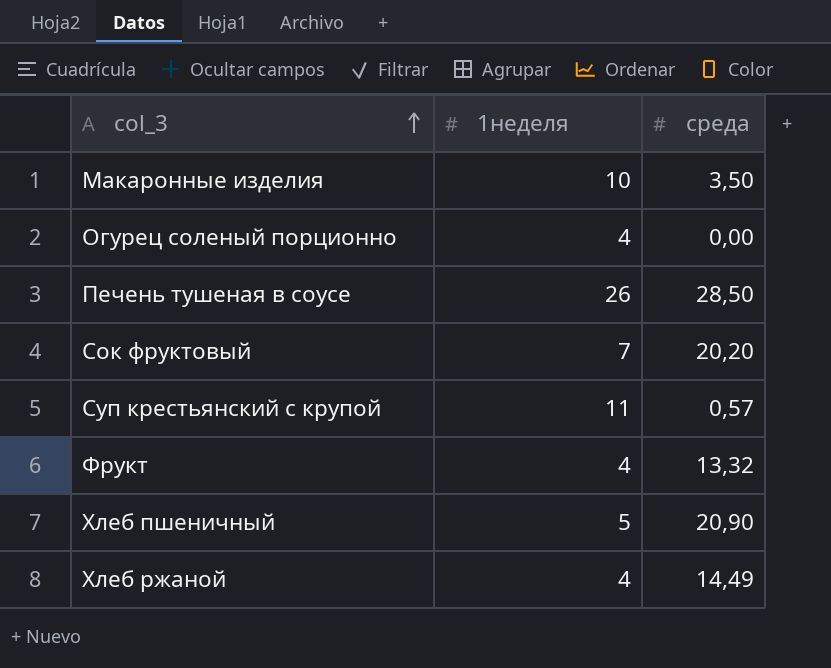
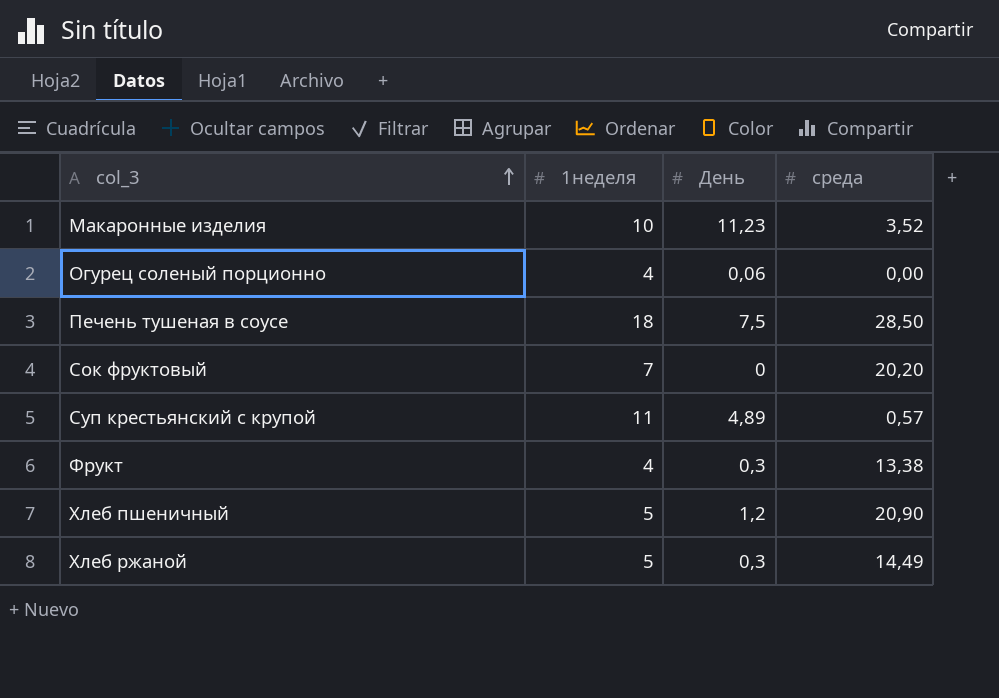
column День | position: none -> 3
Макаронные изделия | среда: 3,50 -> 3,52
Печень тушеная в соусе | 1неделя: 26 -> 18
Фрукт | среда: 13,32 -> 13,38
Хлеб ржаной | 1неделя: 4 -> 5

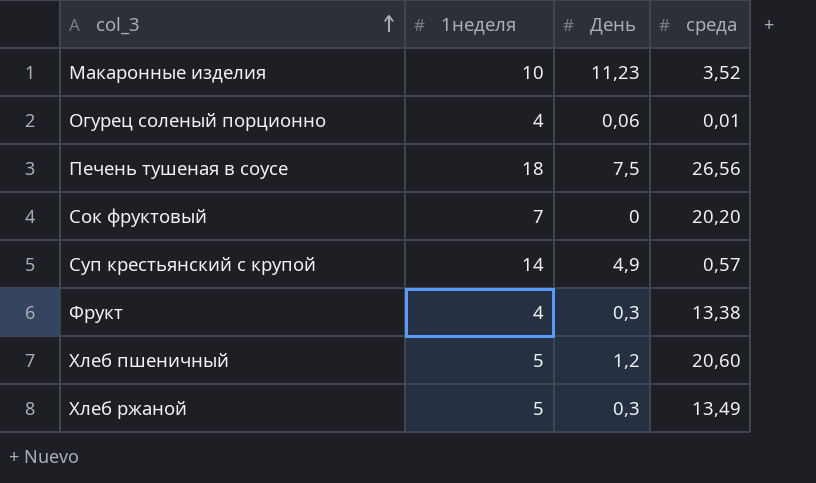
Огурец соленый порционно | среда: 0,00 -> 0,01
Печень тушеная в соусе | среда: 28,50 -> 26,56
Суп крестьянский с крупой | 1неделя: 11 -> 14
Суп крестьянский с крупой | День: 4,89 -> 4,9
Хлеб пшеничный | среда: 20,90 -> 20,60
Хлеб ржаной | среда: 14,49 -> 13,49

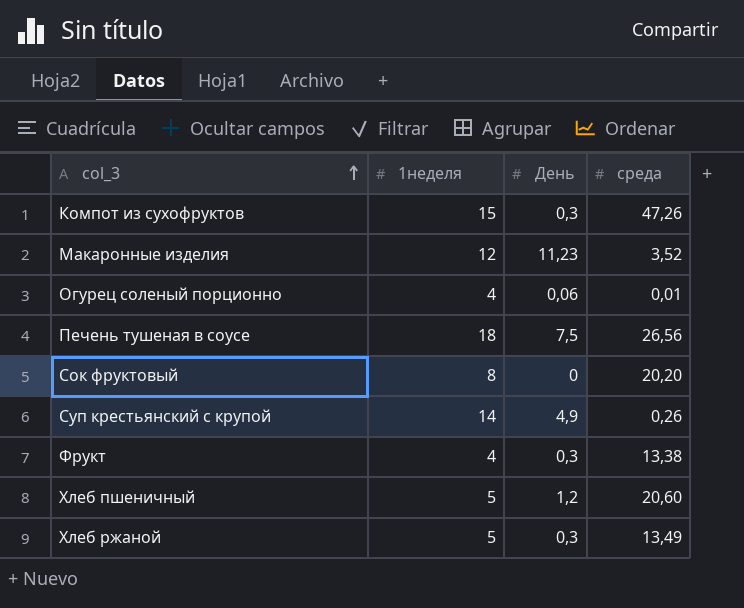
row Компот из сухофруктов: none -> 15 | 0,3 | 47,26
Макаронные изделия | 1неделя: 10 -> 12
Сок фруктовый | 1неделя: 7 -> 8
Суп крестьянский с крупой | среда: 0,57 -> 0,26

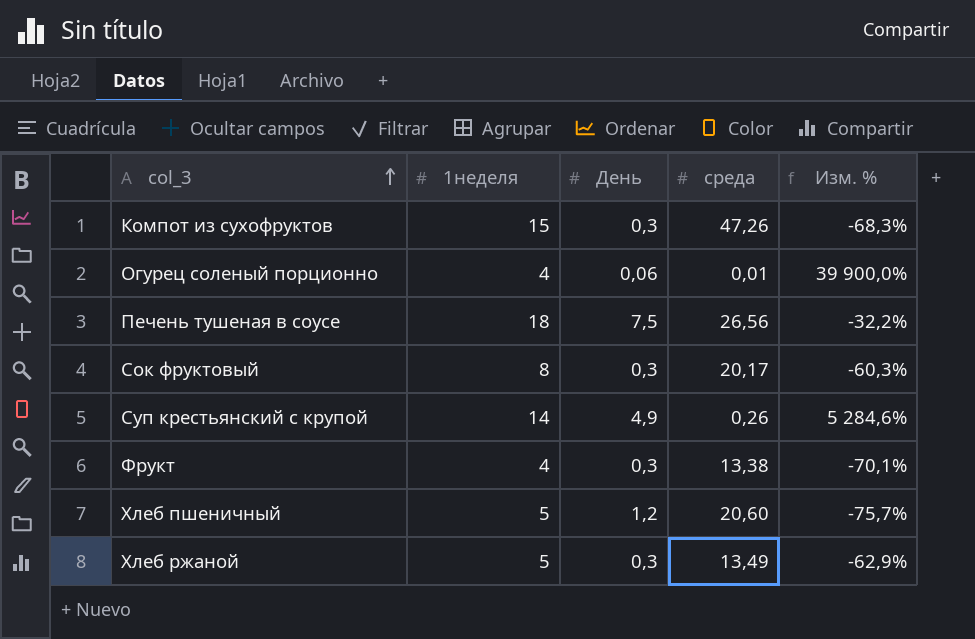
column Изм. % | formula: none -> ([1неделя] - [среда]) / [среда]
row Макаронные изделия: 12 | 11,23 | 3,52 -> none
Сок фруктовый | День: 0 -> 0,3
Сок фруктовый | среда: 20,20 -> 20,17

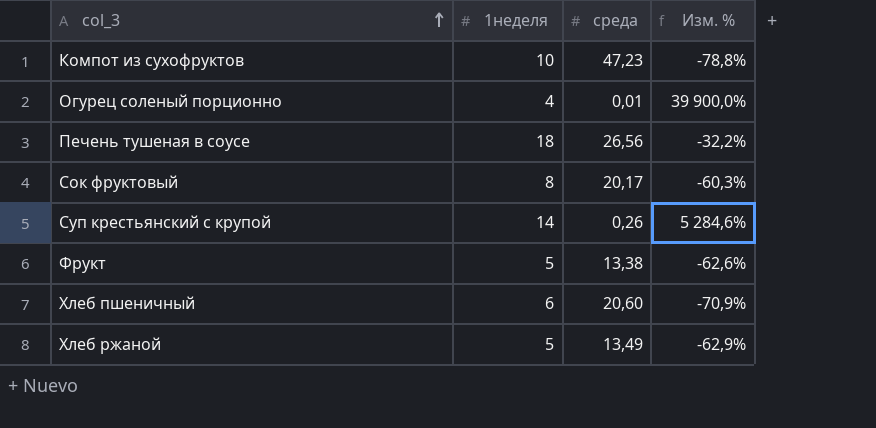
column День | position: 3 -> none
Компот из сухофруктов | 1неделя: 15 -> 10
Компот из сухофруктов | среда: 47,26 -> 47,23
Компот из сухофруктов | Изм. %: -68,3% -> -78,8%
Фрукт | 1неделя: 4 -> 5
Фрукт | Изм. %: -70,1% -> -62,6%
Хлеб пшеничный | 1неделя: 5 -> 6
Хлеб пшеничный | Изм. %: -75,7% -> -70,9%

